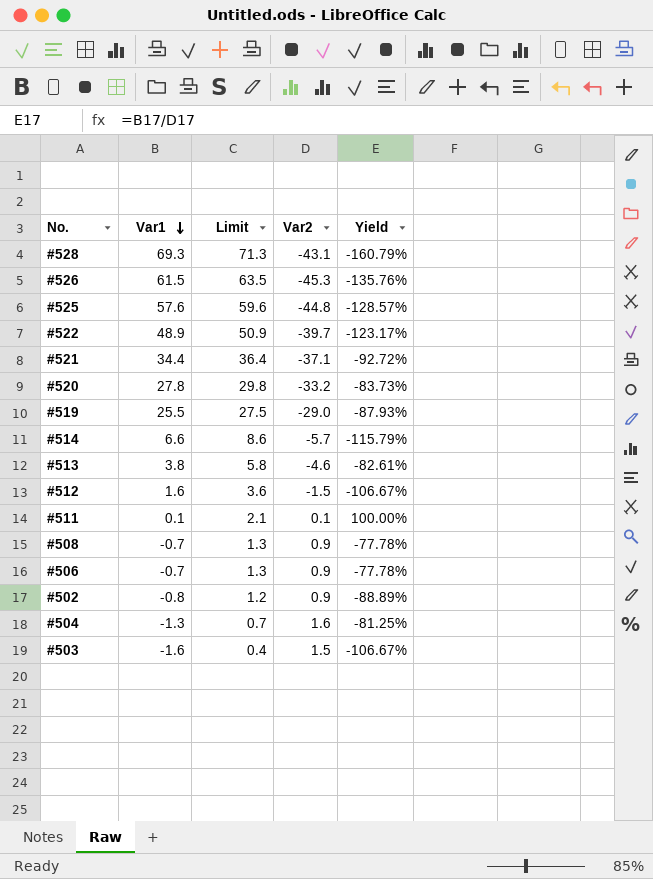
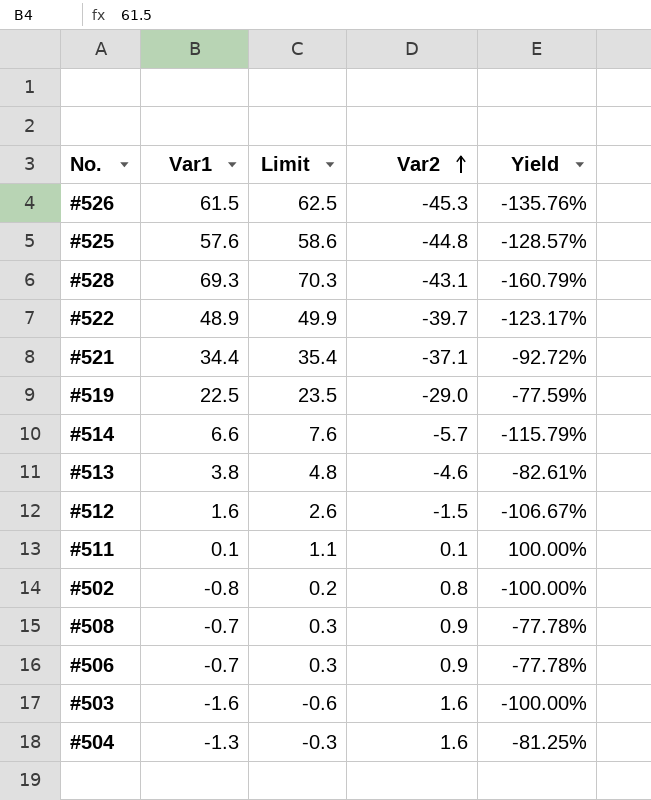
row order: Var1 descending -> Var2 ascending
column Limit | formula: [Var1] + 2 -> [Var1] + 1
row #520: 27.8 | 29.8 | -33.2 | -83.73% -> none
#519 | Var1: 25.5 -> 22.5
#519 | Yield: -87.93% -> -77.59%
#502 | Var2: 0.9 -> 0.8
#502 | Yield: -88.89% -> -100.00%
#503 | Var2: 1.5 -> 1.6
#503 | Yield: -106.67% -> -100.00%

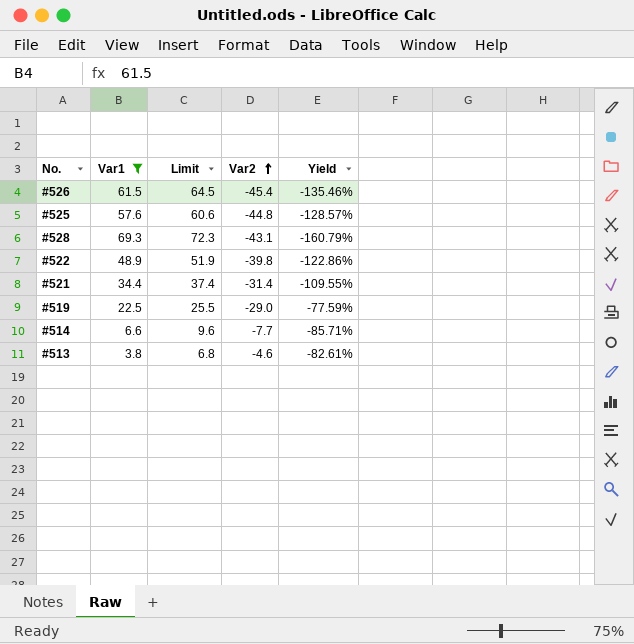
filter: none -> Var1 >= 3.8
column Limit | formula: [Var1] + 1 -> [Var1] + 3
#526 | Var2: -45.3 -> -45.4
#526 | Yield: -135.76% -> -135.46%
#522 | Var2: -39.7 -> -39.8
#522 | Yield: -123.17% -> -122.86%
#521 | Var2: -37.1 -> -31.4
#521 | Yield: -92.72% -> -109.55%
#514 | Var2: -5.7 -> -7.7
#514 | Yield: -115.79% -> -85.71%

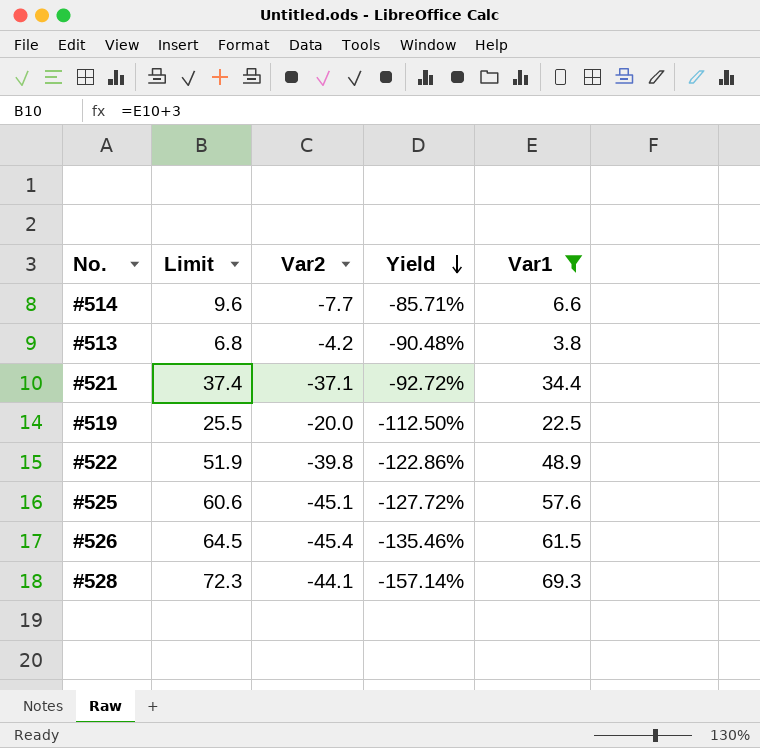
row order: Var2 ascending -> Yield descending
column Var1 | position: 2 -> 5
#513 | Var2: -4.6 -> -4.2
#513 | Yield: -82.61% -> -90.48%
#521 | Var2: -31.4 -> -37.1
#521 | Yield: -109.55% -> -92.72%
#519 | Var2: -29.0 -> -20.0
#519 | Yield: -77.59% -> -112.50%
#525 | Var2: -44.8 -> -45.1
#525 | Yield: -128.57% -> -127.72%
#528 | Var2: -43.1 -> -44.1
#528 | Yield: -160.79% -> -157.14%

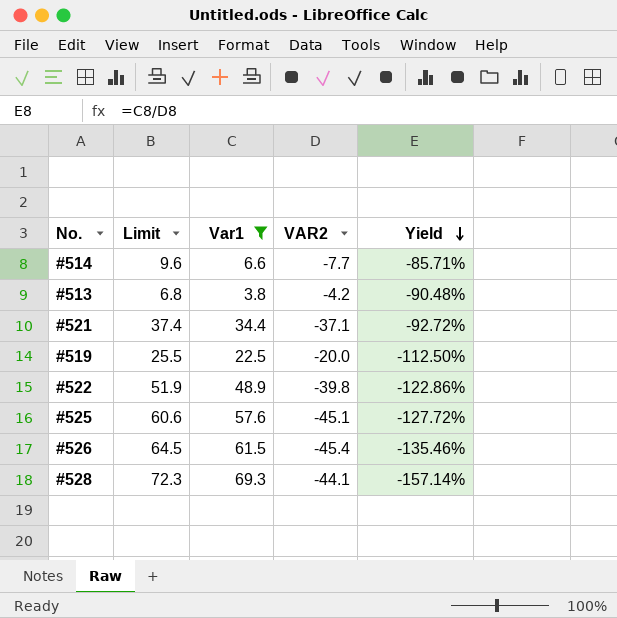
column Var1 | position: 5 -> 3
column name: Var2 -> VAR2

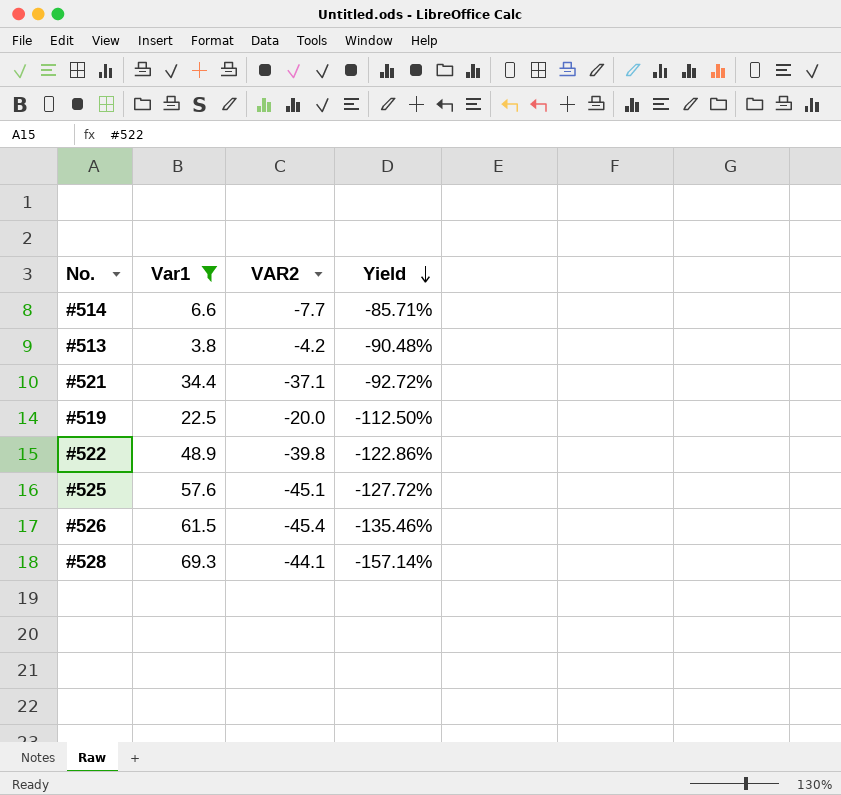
column Limit | formula: [Var1] + 3 -> none

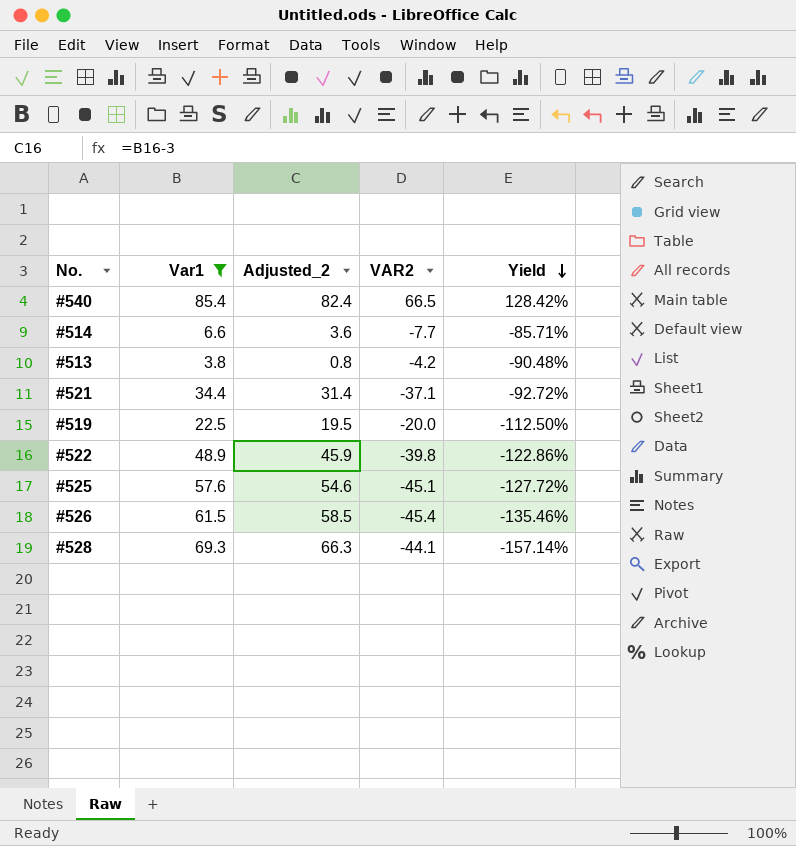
column Adjusted_2 | formula: none -> [Var1] - 3
row #540: none -> 85.4 | 82.4 | 66.5 | 128.42%

